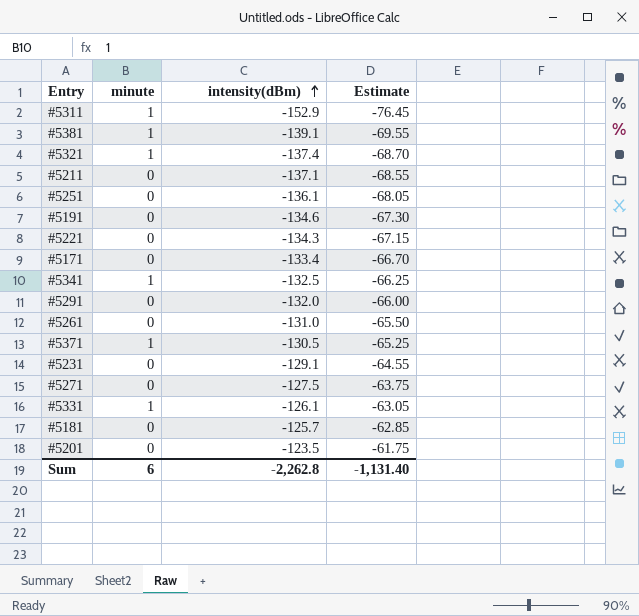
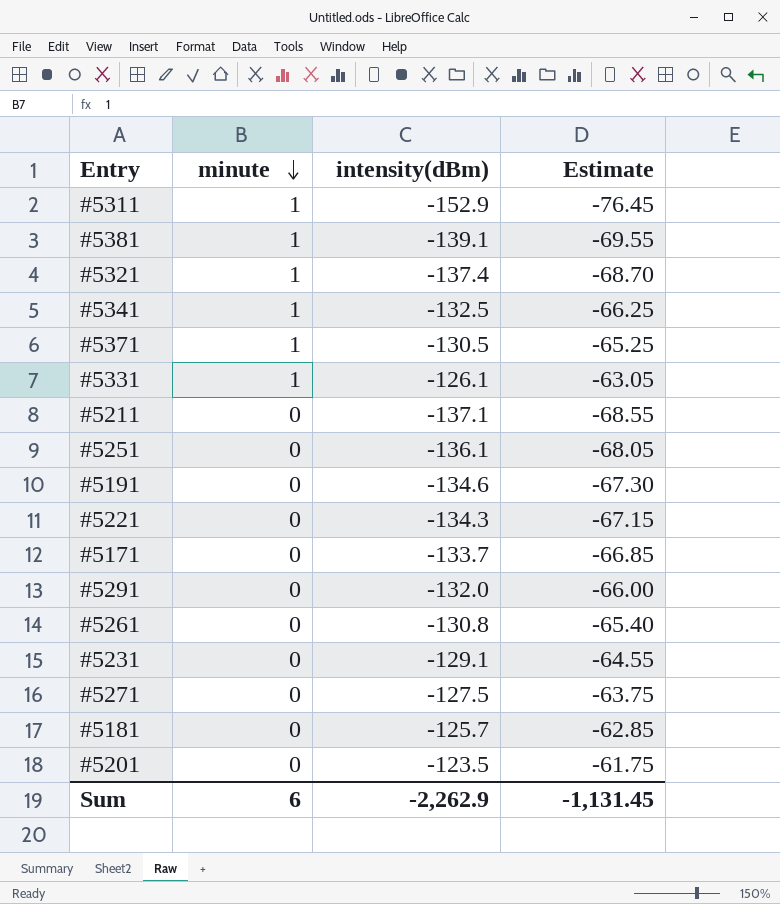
row order: intensity(dBm) ascending -> minute descending
#5171 | intensity(dBm): -133.4 -> -133.7
#5171 | Estimate: -66.70 -> -66.85
#5261 | intensity(dBm): -131.0 -> -130.8
#5261 | Estimate: -65.50 -> -65.40
Sum | intensity(dBm): -2,262.8 -> -2,262.9
Sum | Estimate: -1,131.40 -> -1,131.45

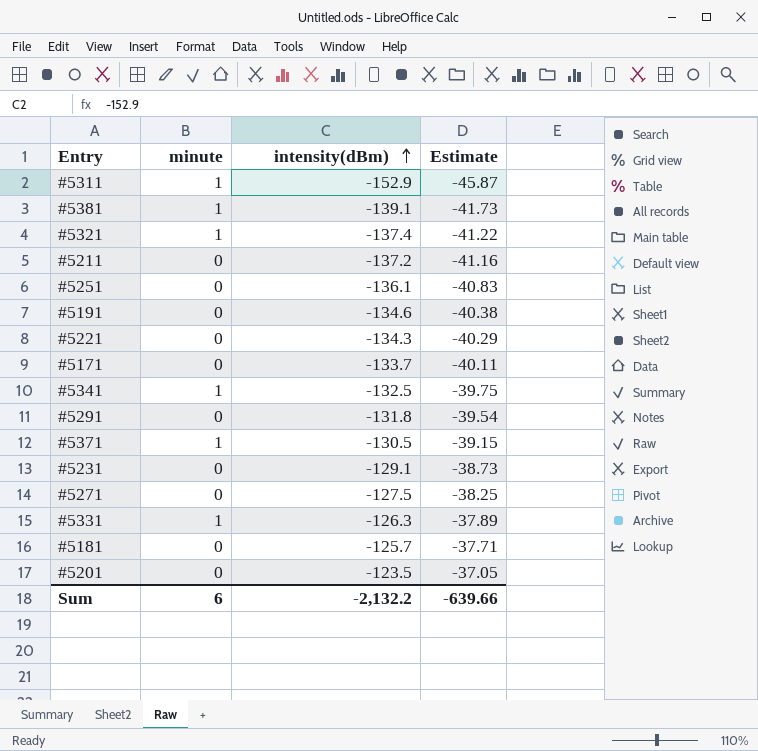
row order: minute descending -> intensity(dBm) ascending
column Estimate | formula: [intensity(dBm)] * 0.5 -> [intensity(dBm)] * 0.3
row #5261: 0 | -130.8 | -65.40 -> none
#5211 | intensity(dBm): -137.1 -> -137.2
#5291 | intensity(dBm): -132.0 -> -131.8
#5331 | intensity(dBm): -126.1 -> -126.3
Sum | intensity(dBm): -2,262.9 -> -2,132.2
Sum | Estimate: -1,131.45 -> -639.66

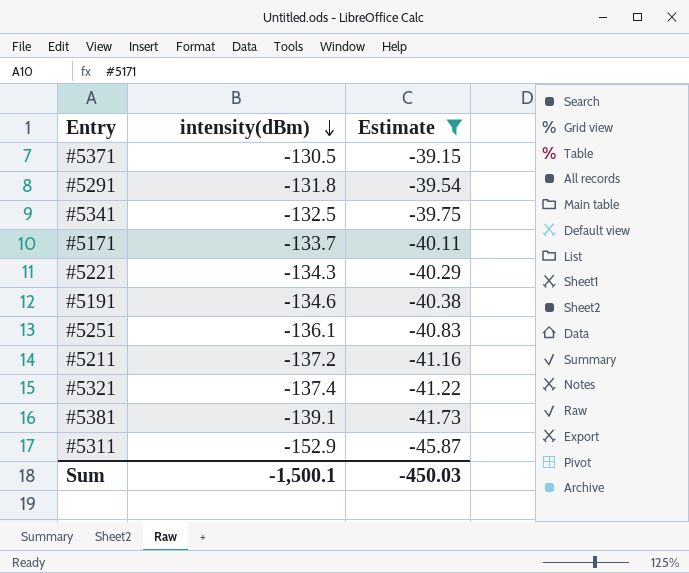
filter: none -> Estimate <= -39.15
row order: intensity(dBm) ascending -> intensity(dBm) descending
column minute | position: 2 -> none
Sum | intensity(dBm): -2,132.2 -> -1,500.1
Sum | Estimate: -639.66 -> -450.03

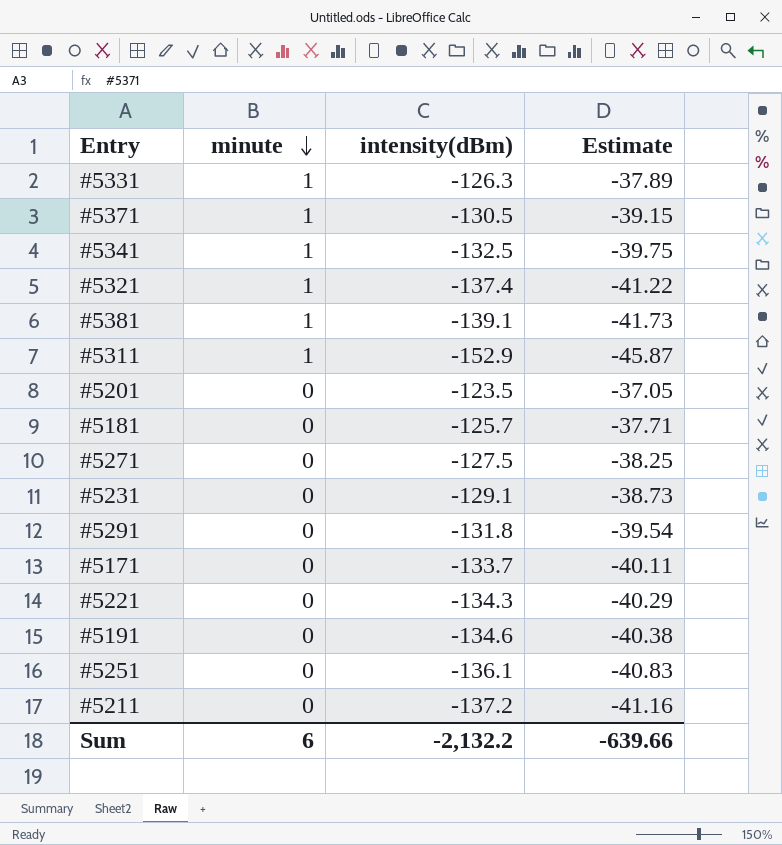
filter: Estimate <= -39.15 -> none
row order: intensity(dBm) descending -> minute descending
column minute | position: none -> 2
Sum | intensity(dBm): -1,500.1 -> -2,132.2
Sum | Estimate: -450.03 -> -639.66

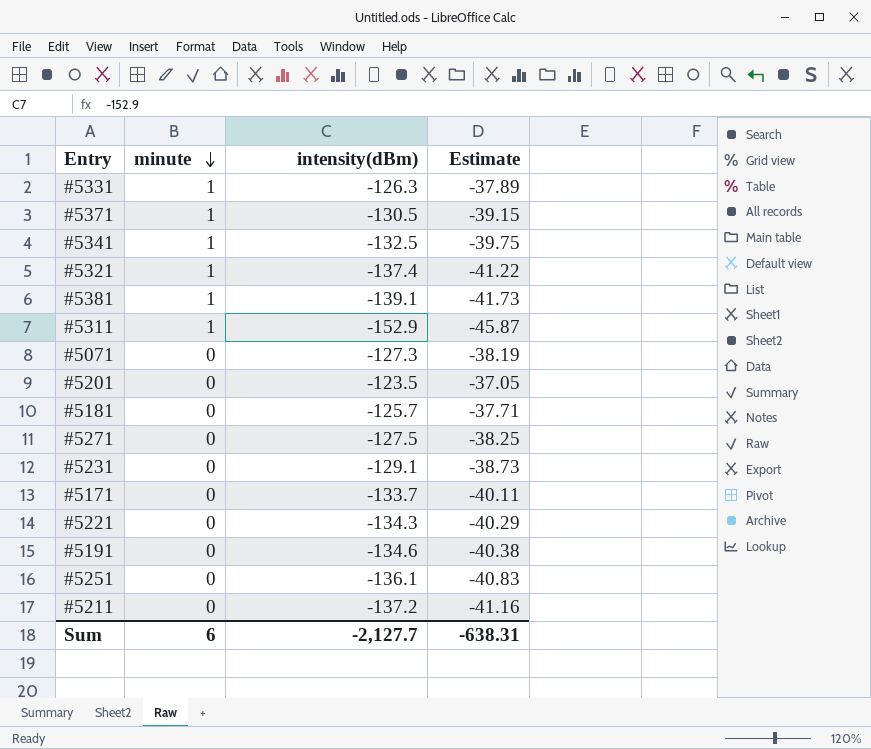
row #5291: 0 | -131.8 | -39.54 -> none
row #5071: none -> 0 | -127.3 | -38.19
Sum | intensity(dBm): -2,132.2 -> -2,127.7
Sum | Estimate: -639.66 -> -638.31

